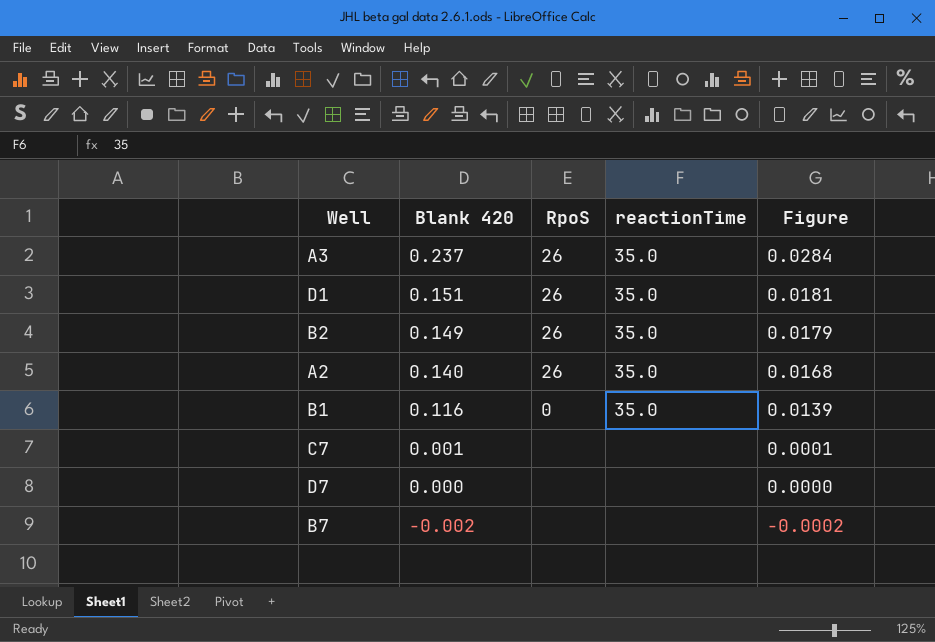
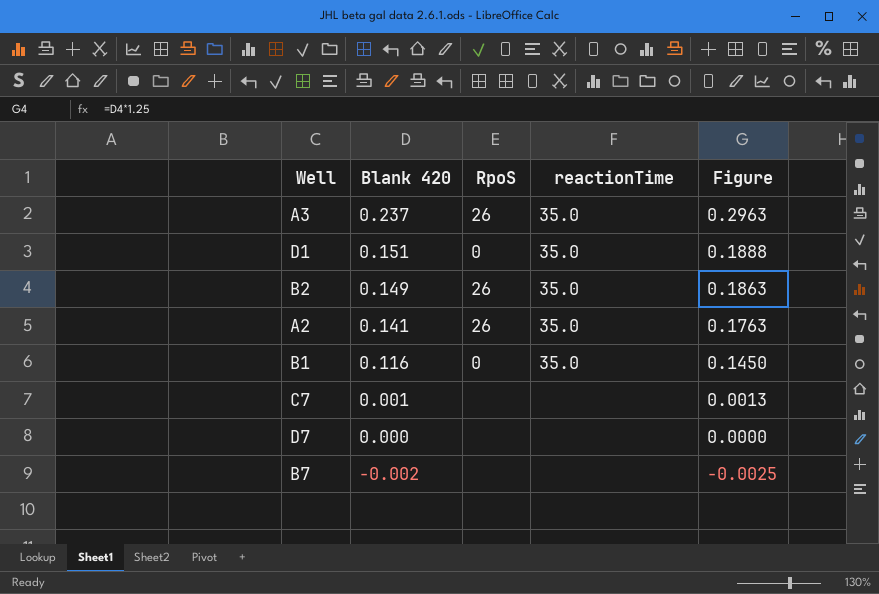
column Figure | formula: [Blank 420] * 0.12 -> [Blank 420] * 1.25
D1 | RpoS: 26 -> 0
A2 | Blank 420: 0.140 -> 0.141

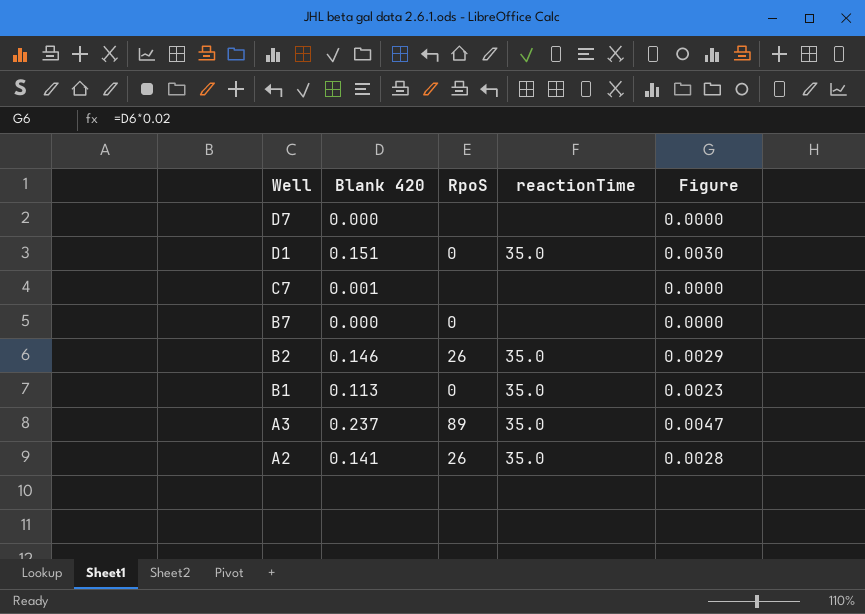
row order: Blank 420 descending -> Well descending
column Figure | formula: [Blank 420] * 1.25 -> [Blank 420] * 0.02
B7 | Blank 420: -0.002 -> 0.000
B7 | RpoS: none -> 0
B2 | Blank 420: 0.149 -> 0.146
B1 | Blank 420: 0.116 -> 0.113
A3 | RpoS: 26 -> 89

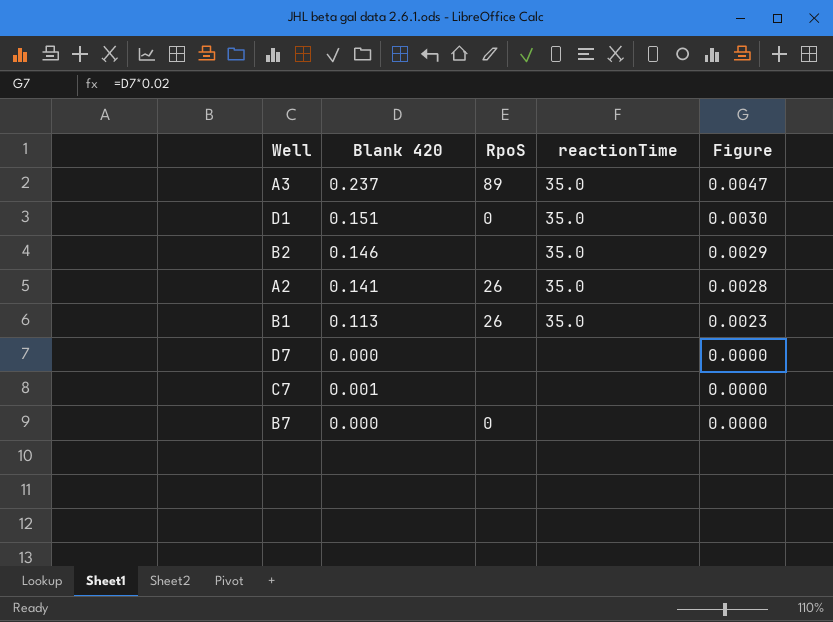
row order: Well descending -> Figure descending
B2 | RpoS: 26 -> none
B1 | RpoS: 0 -> 26

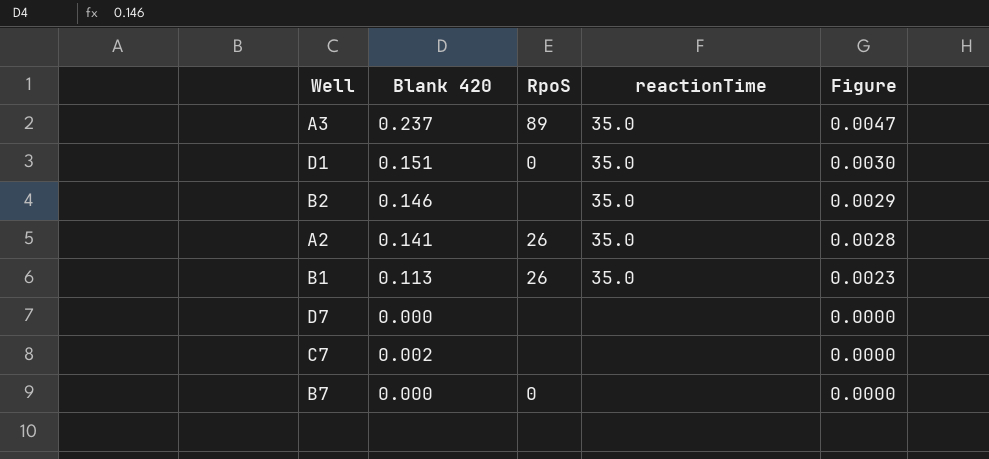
C7 | Blank 420: 0.001 -> 0.002

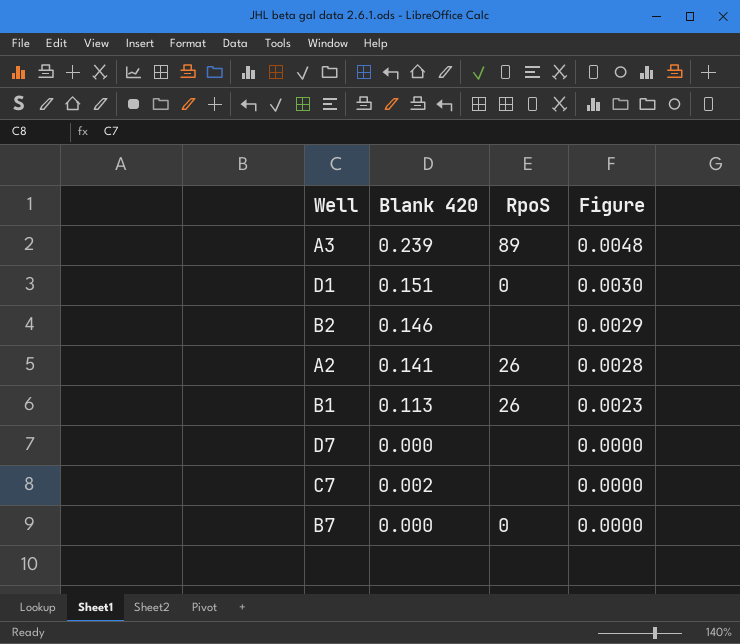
column reactionTime | position: 4 -> none
A3 | Blank 420: 0.237 -> 0.239
A3 | Figure: 0.0047 -> 0.0048

